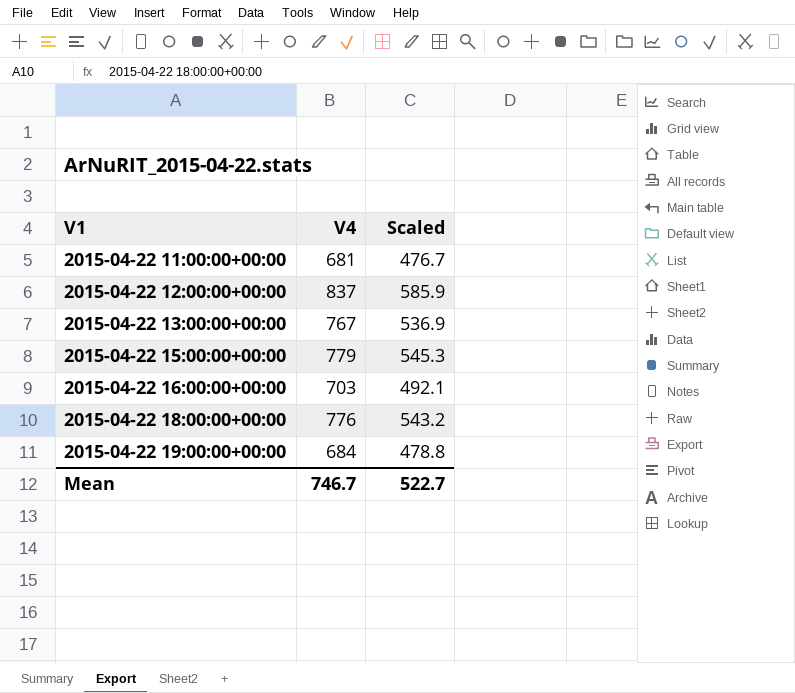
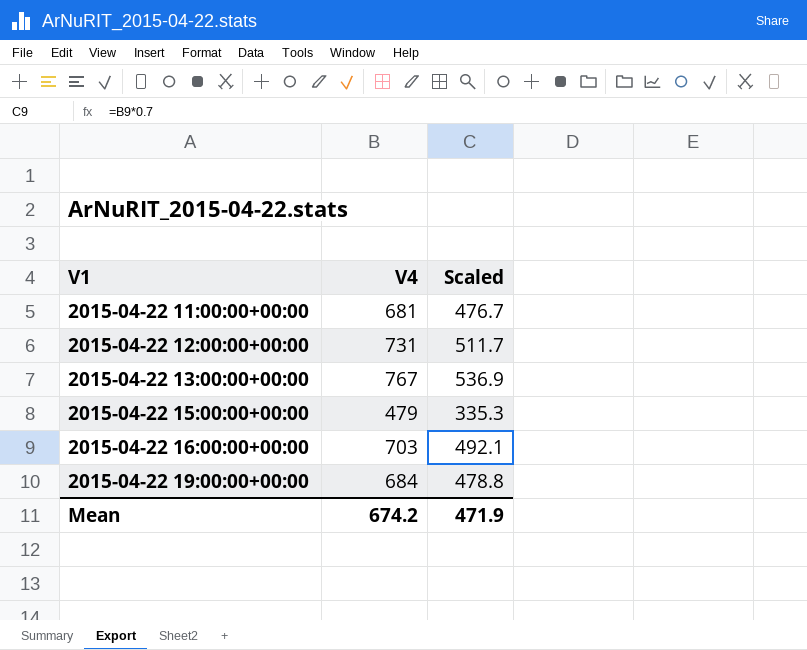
row 2015-04-22 18:00:00+00:00: 776 | 543.2 -> none
2015-04-22 12:00:00+00:00 | V4: 837 -> 731
2015-04-22 12:00:00+00:00 | Scaled: 585.9 -> 511.7
2015-04-22 15:00:00+00:00 | V4: 779 -> 479
2015-04-22 15:00:00+00:00 | Scaled: 545.3 -> 335.3
Mean | V4: 746.7 -> 674.2
Mean | Scaled: 522.7 -> 471.9

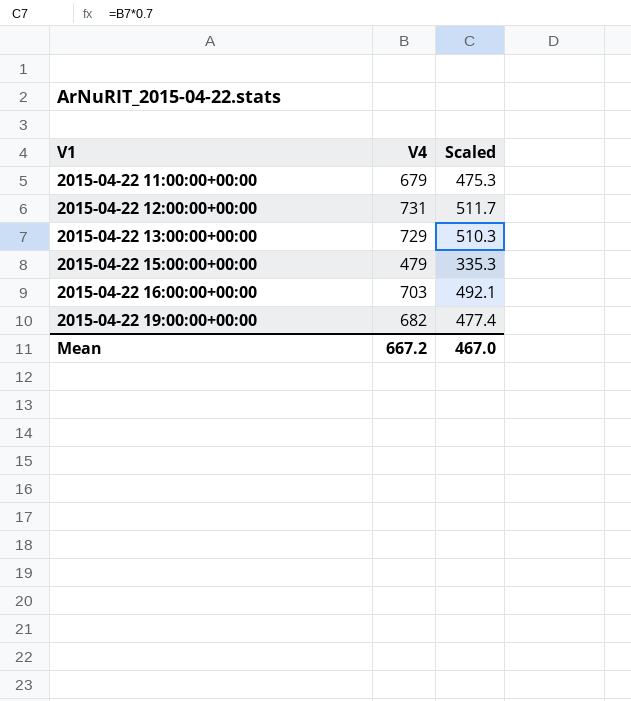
2015-04-22 11:00:00+00:00 | V4: 681 -> 679
2015-04-22 11:00:00+00:00 | Scaled: 476.7 -> 475.3
2015-04-22 13:00:00+00:00 | V4: 767 -> 729
2015-04-22 13:00:00+00:00 | Scaled: 536.9 -> 510.3
2015-04-22 19:00:00+00:00 | V4: 684 -> 682
2015-04-22 19:00:00+00:00 | Scaled: 478.8 -> 477.4
Mean | V4: 674.2 -> 667.2
Mean | Scaled: 471.9 -> 467.0

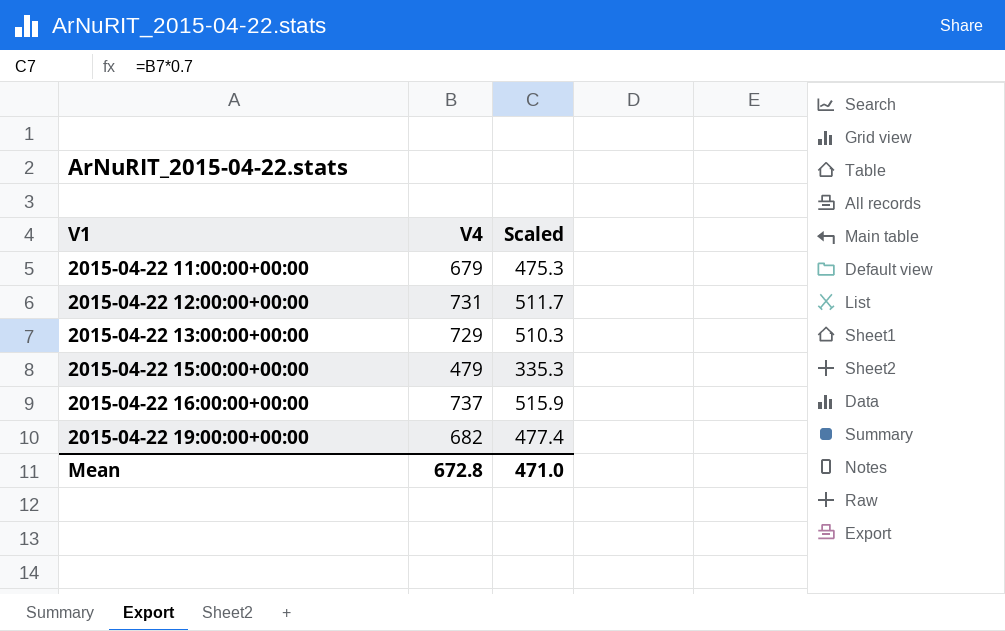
2015-04-22 16:00:00+00:00 | V4: 703 -> 737
2015-04-22 16:00:00+00:00 | Scaled: 492.1 -> 515.9
Mean | V4: 667.2 -> 672.8
Mean | Scaled: 467.0 -> 471.0

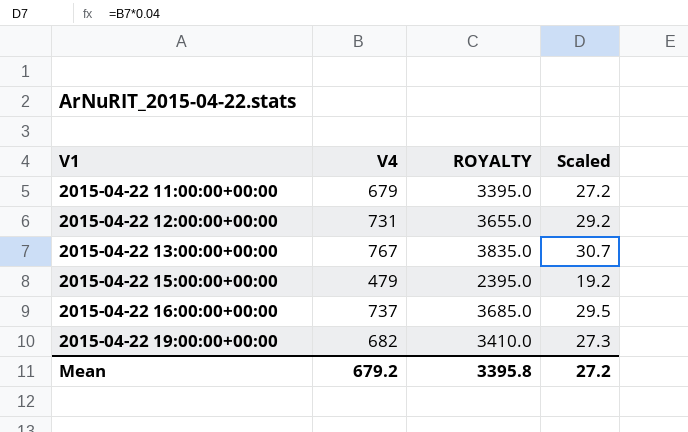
column ROYALTY | formula: none -> [V4] * 5
column Scaled | formula: [V4] * 0.7 -> [V4] * 0.04
2015-04-22 13:00:00+00:00 | V4: 729 -> 767
Mean | V4: 672.8 -> 679.2
Mean | Scaled: 471.0 -> 27.2

